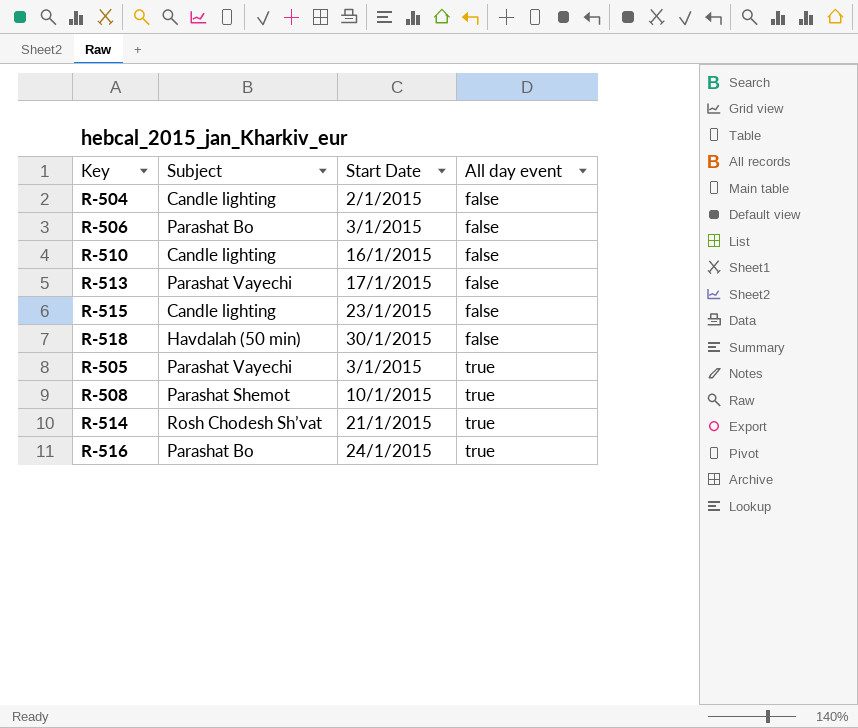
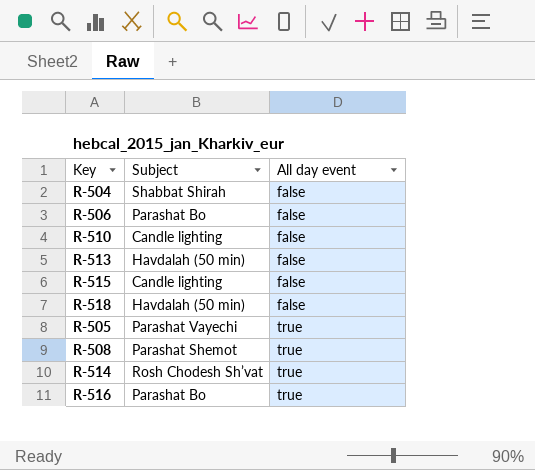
column Start Date | position: 3 -> none
R-504 | Subject: Candle lighting -> Shabbat Shirah
R-513 | Subject: Parashat Vayechi -> Havdalah (50 min)

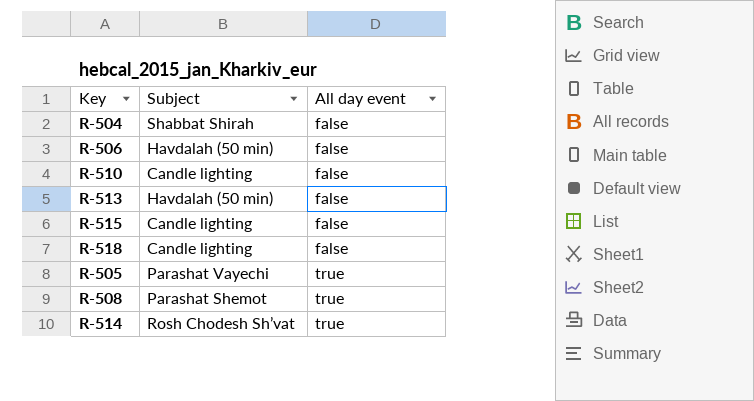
row R-516: Parashat Bo | true -> none
R-506 | Subject: Parashat Bo -> Havdalah (50 min)
R-518 | Subject: Havdalah (50 min) -> Candle lighting

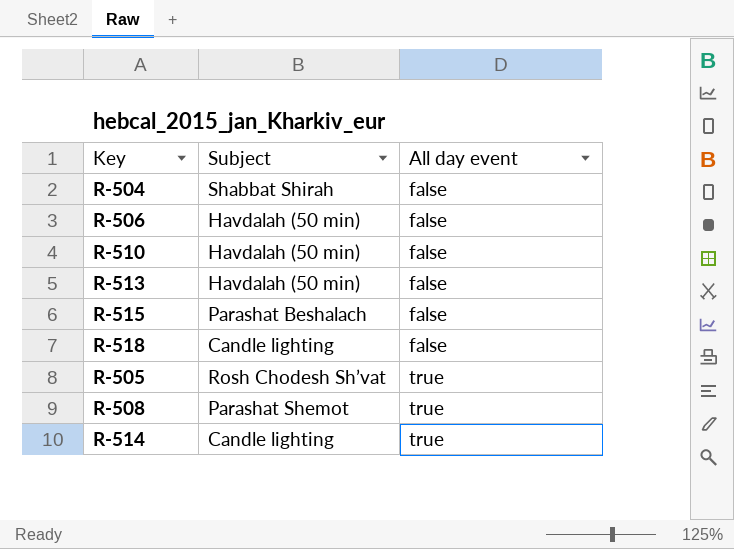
R-510 | Subject: Candle lighting -> Havdalah (50 min)
R-515 | Subject: Candle lighting -> Parashat Beshalach
R-505 | Subject: Parashat Vayechi -> Rosh Chodesh Sh’vat
R-514 | Subject: Rosh Chodesh Sh’vat -> Candle lighting

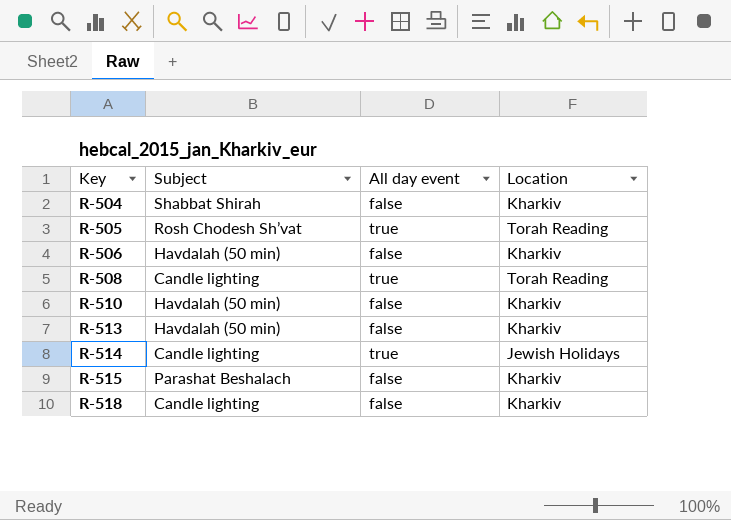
row order: All day event ascending -> Key ascending
column Location | position: none -> 4
R-508 | Subject: Parashat Shemot -> Candle lighting

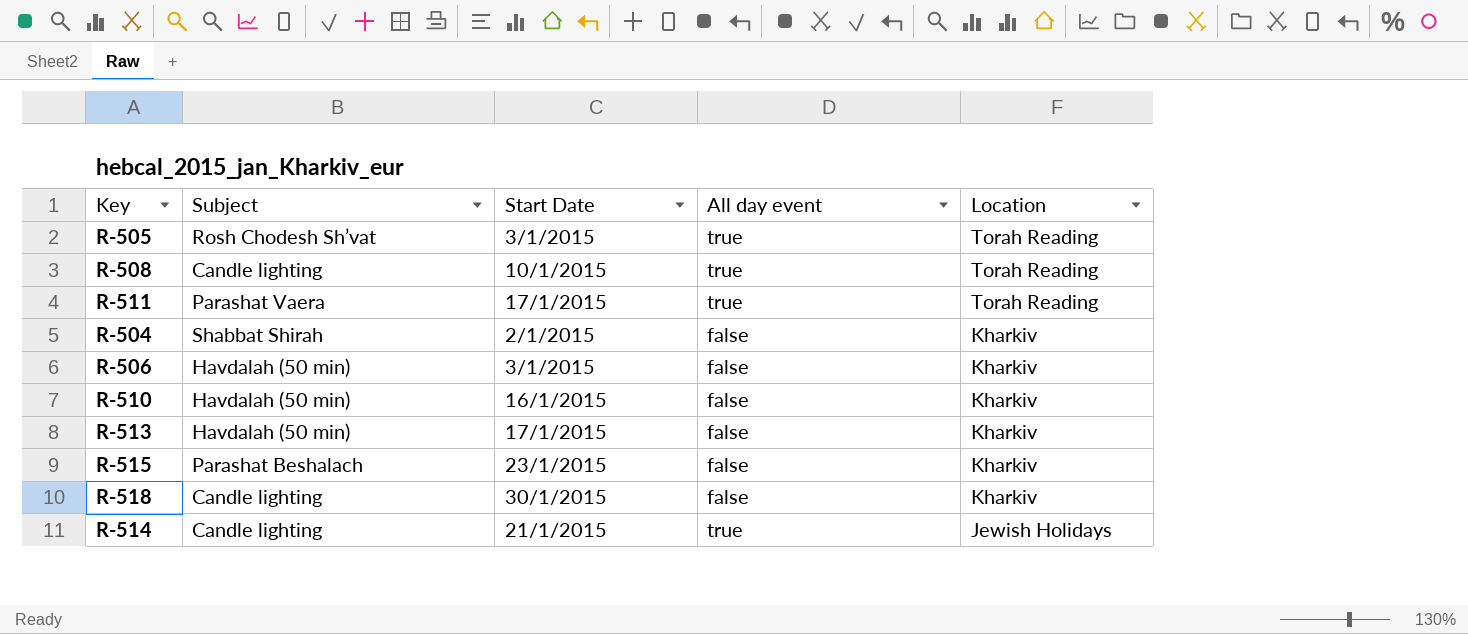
row order: Key ascending -> Location descending
column Start Date | position: none -> 3
row R-511: none -> Parashat Vaera | 17/1/2015 | true | Torah Reading

